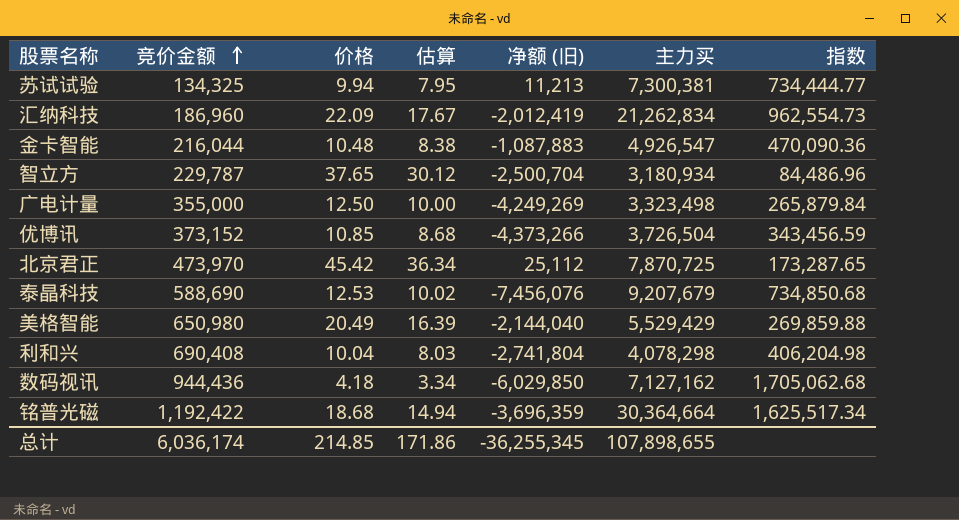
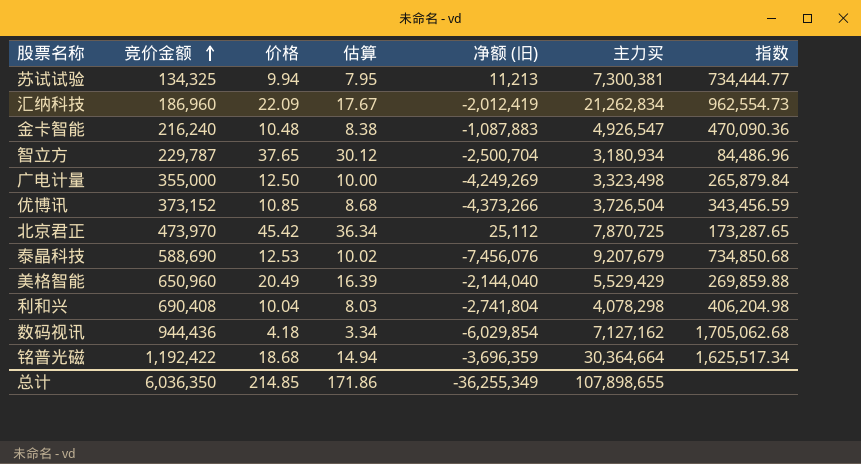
金卡智能 | 竞价金额: 216,044 -> 216,240
美格智能 | 竞价金额: 650,980 -> 650,960
数码视讯 | 净额 (旧): -6,029,850 -> -6,029,854
总计 | 竞价金额: 6,036,174 -> 6,036,350
总计 | 净额 (旧): -36,255,345 -> -36,255,349

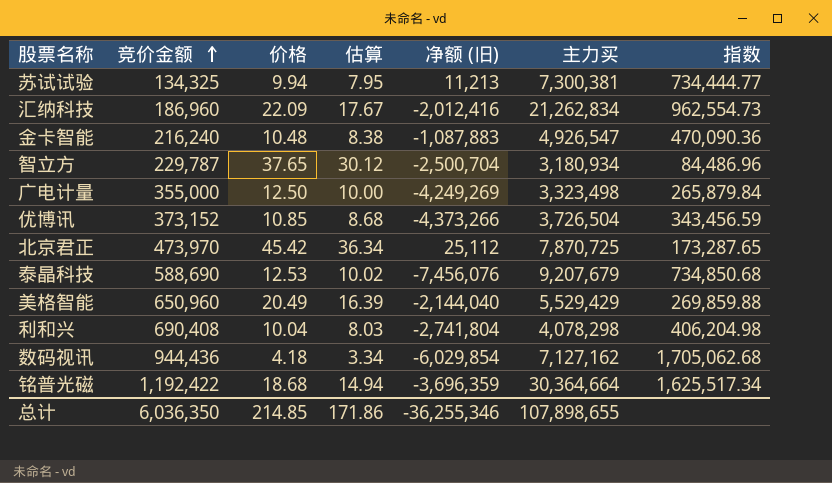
汇纳科技 | 净额 (旧): -2,012,419 -> -2,012,416
总计 | 净额 (旧): -36,255,349 -> -36,255,346

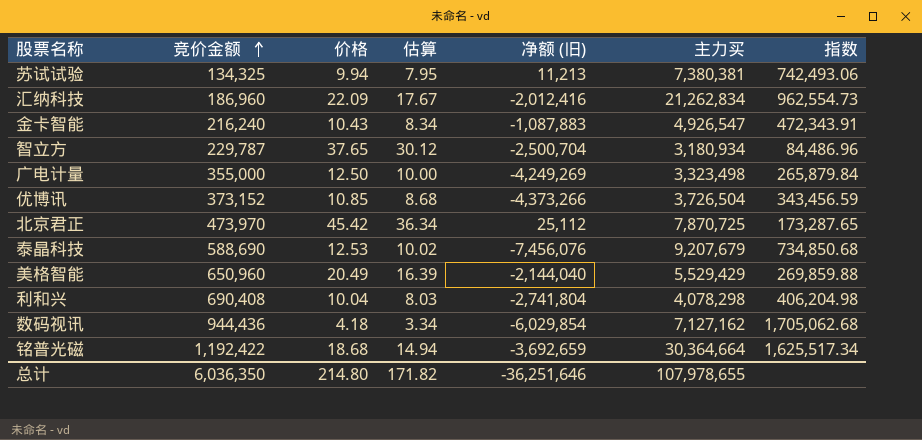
苏试试验 | 主力买: 7,300,381 -> 7,380,381
苏试试验 | 指数: 734,444.77 -> 742,493.06
金卡智能 | 价格: 10.48 -> 10.43
金卡智能 | 估算: 8.38 -> 8.34
金卡智能 | 指数: 470,090.36 -> 472,343.91
铭普光磁 | 净额 (旧): -3,696,359 -> -3,692,659
总计 | 价格: 214.85 -> 214.80
总计 | 估算: 171.86 -> 171.82
总计 | 净额 (旧): -36,255,346 -> -36,251,646
总计 | 主力买: 107,898,655 -> 107,978,655

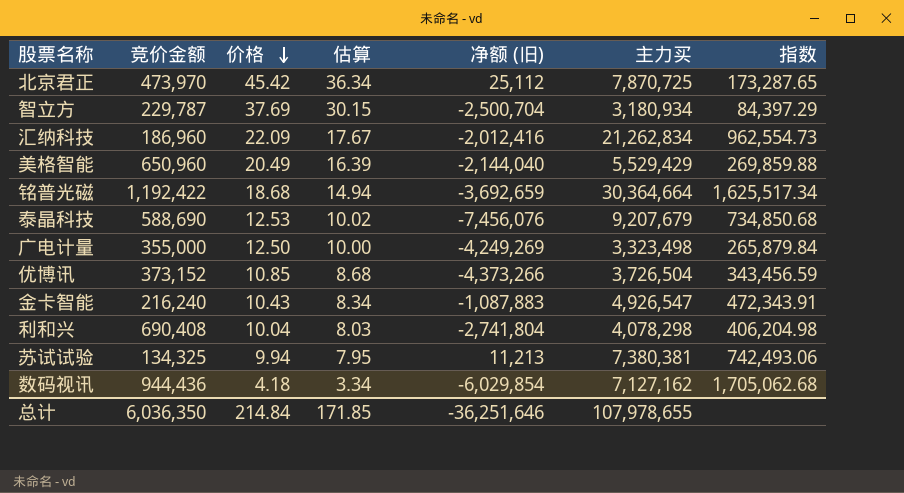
row order: 竞价金额 ascending -> 价格 descending
智立方 | 价格: 37.65 -> 37.69
智立方 | 估算: 30.12 -> 30.15
智立方 | 指数: 84,486.96 -> 84,397.29
总计 | 价格: 214.80 -> 214.84
总计 | 估算: 171.82 -> 171.85

